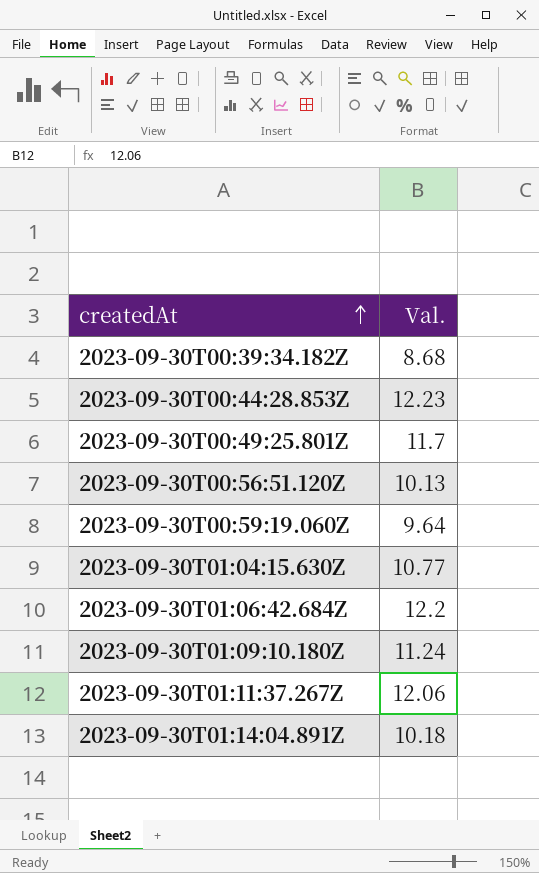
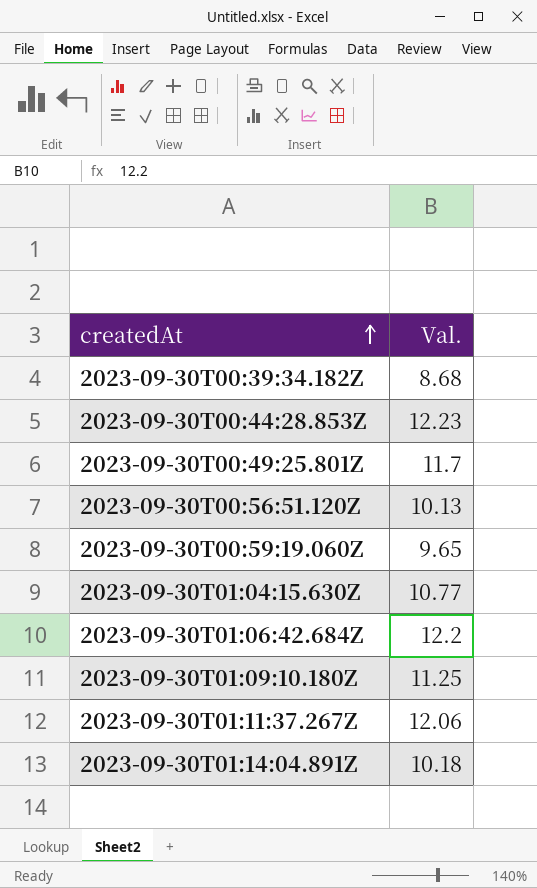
2023-09-30T00:59:19.060Z | Val.: 9.64 -> 9.65
2023-09-30T01:09:10.180Z | Val.: 11.24 -> 11.25

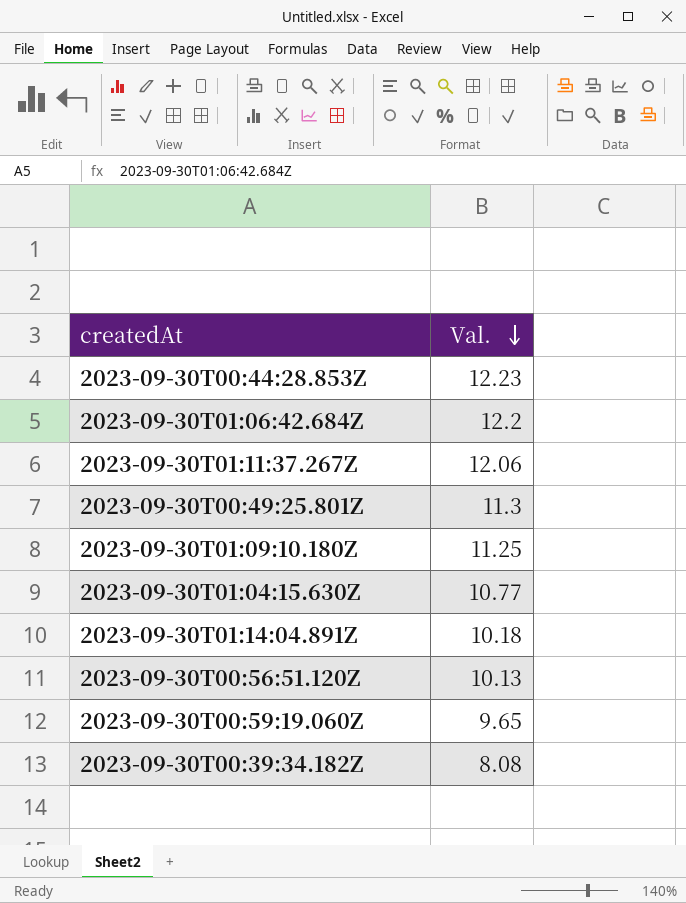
row order: createdAt ascending -> Val. descending
2023-09-30T00:49:25.801Z | Val.: 11.7 -> 11.3
2023-09-30T00:39:34.182Z | Val.: 8.68 -> 8.08

